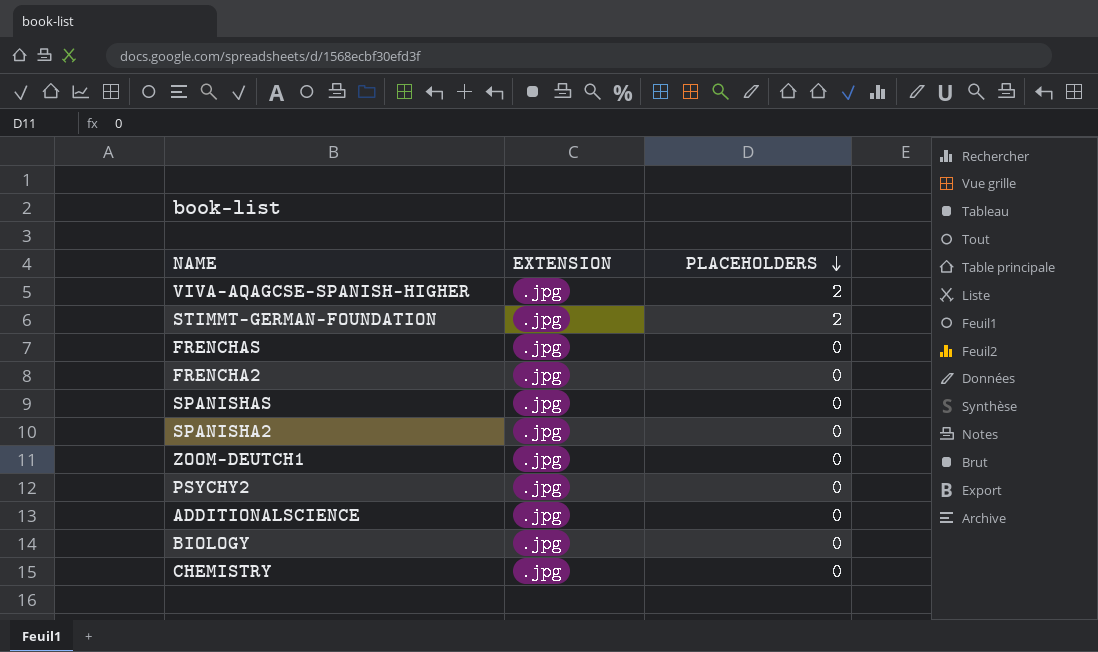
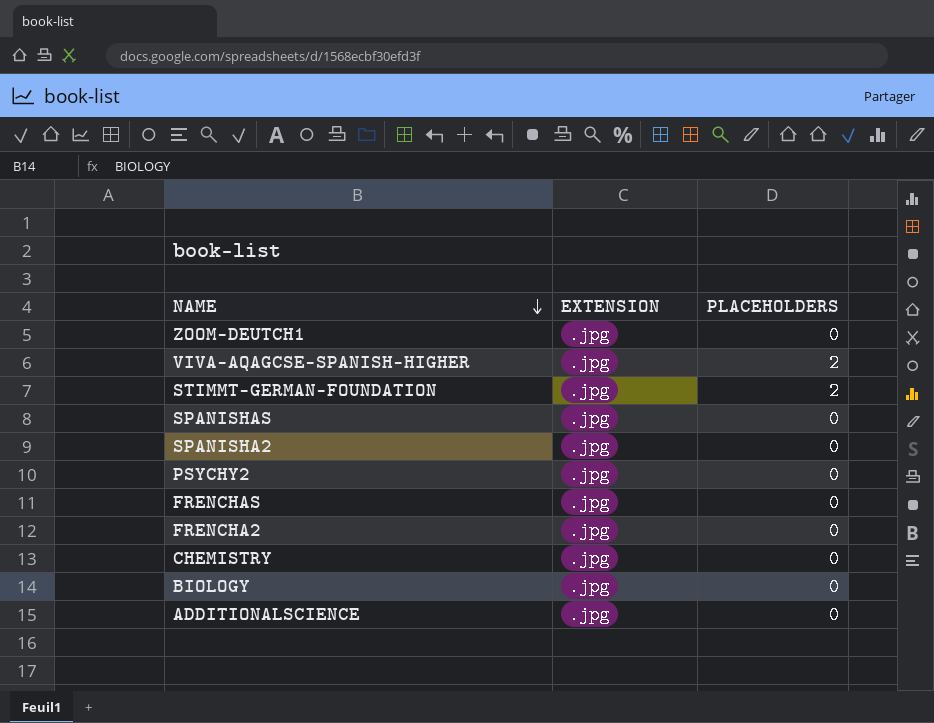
row order: PLACEHOLDERS descending -> NAME descending

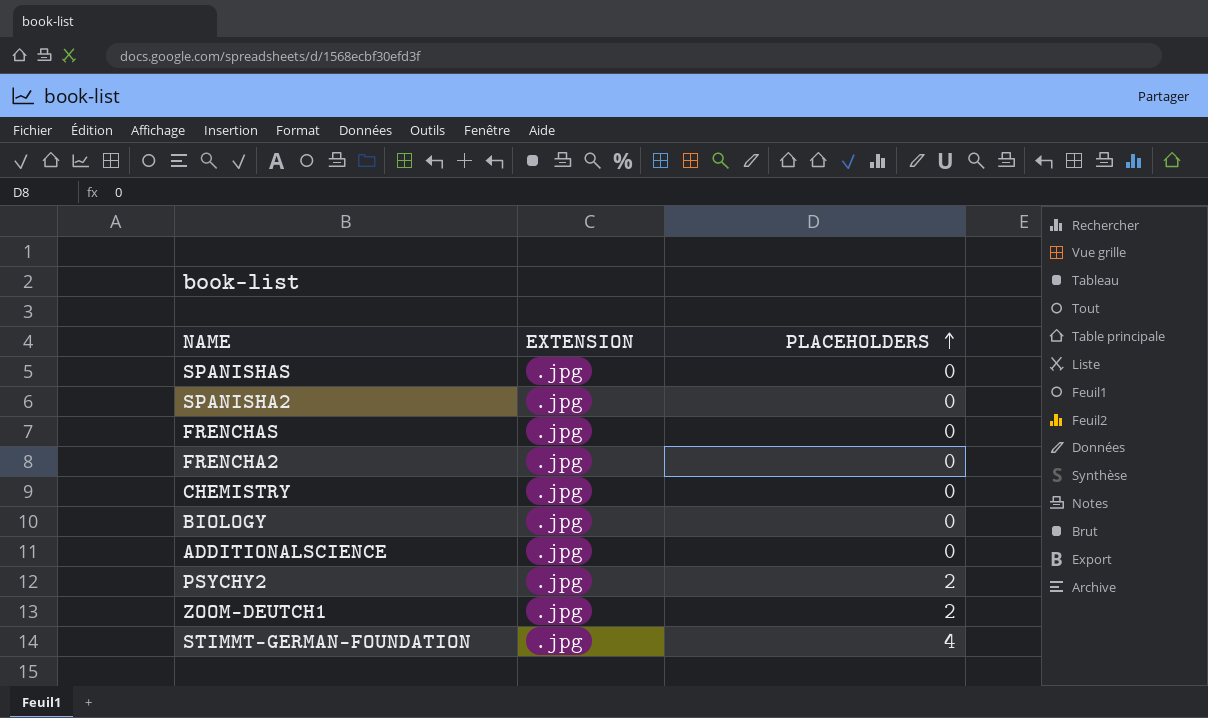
row order: NAME descending -> PLACEHOLDERS ascending
row VIVA-AQAGCSE-SPANISH-HIGHER: .jpg | 2 -> none
PSYCHY2 | PLACEHOLDERS: 0 -> 2
ZOOM-DEUTCH1 | PLACEHOLDERS: 0 -> 2
STIMMT-GERMAN-FOUNDATION | PLACEHOLDERS: 2 -> 4

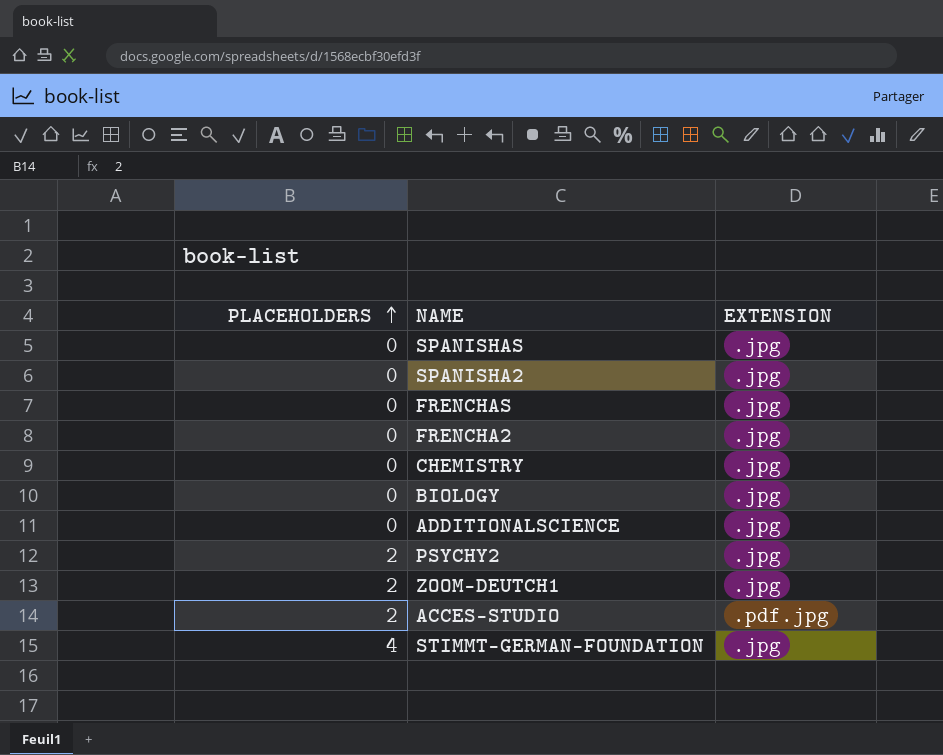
column PLACEHOLDERS | position: 3 -> 1
row ACCES-STUDIO: none -> 2 | .pdf.jpg

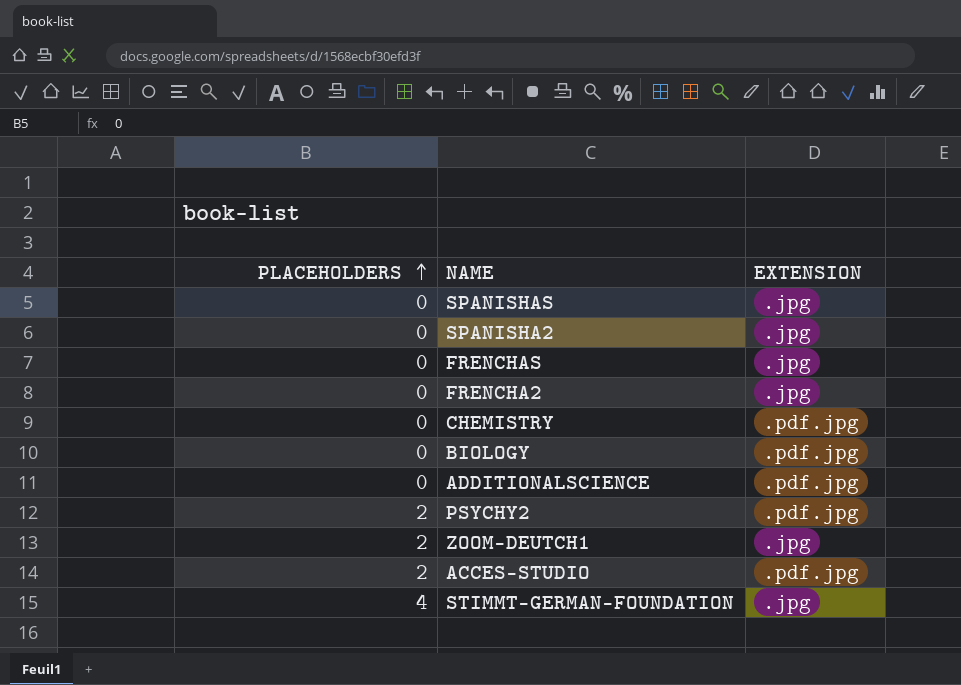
CHEMISTRY | EXTENSION: .jpg -> .pdf.jpg
BIOLOGY | EXTENSION: .jpg -> .pdf.jpg
ADDITIONALSCIENCE | EXTENSION: .jpg -> .pdf.jpg
PSYCHY2 | EXTENSION: .jpg -> .pdf.jpg

